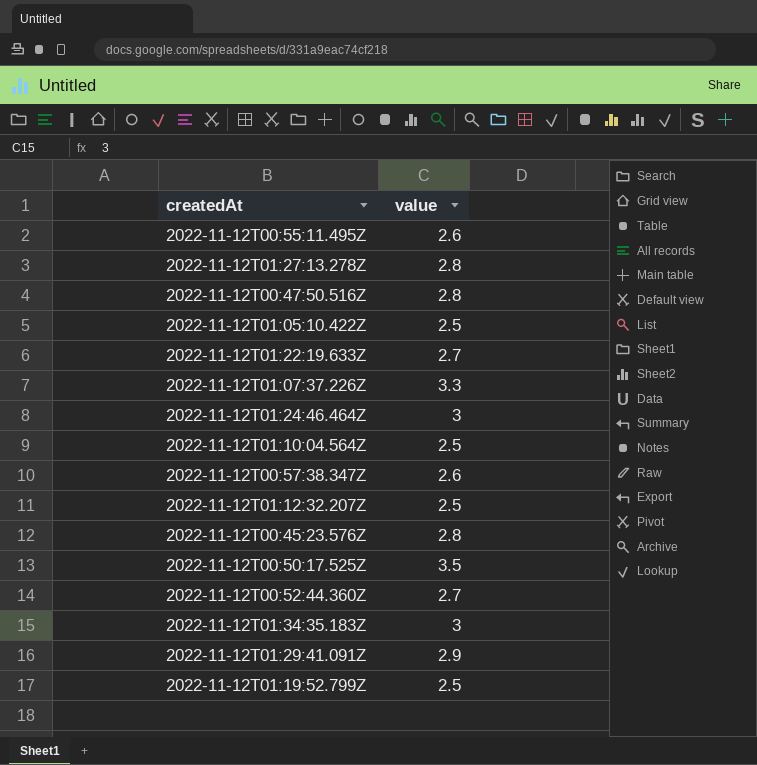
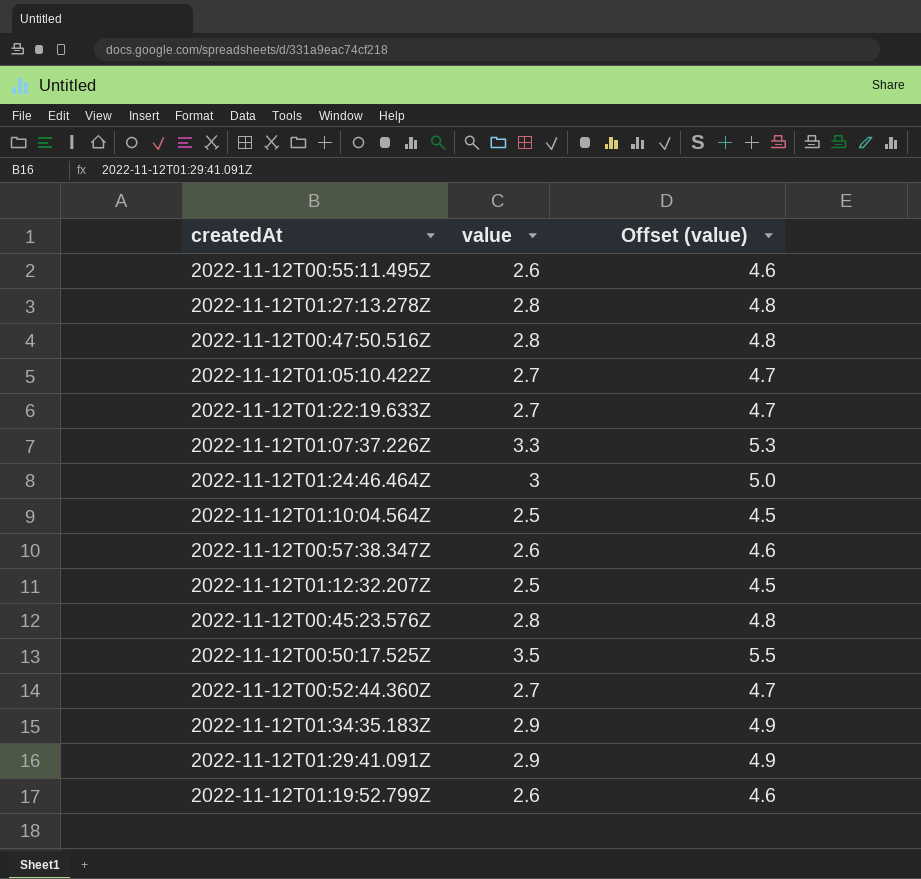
column Offset (value) | formula: none -> [value] + 2
2022-11-12T01:05:10.422Z | value: 2.5 -> 2.7
2022-11-12T01:34:35.183Z | value: 3 -> 2.9
2022-11-12T01:19:52.799Z | value: 2.5 -> 2.6

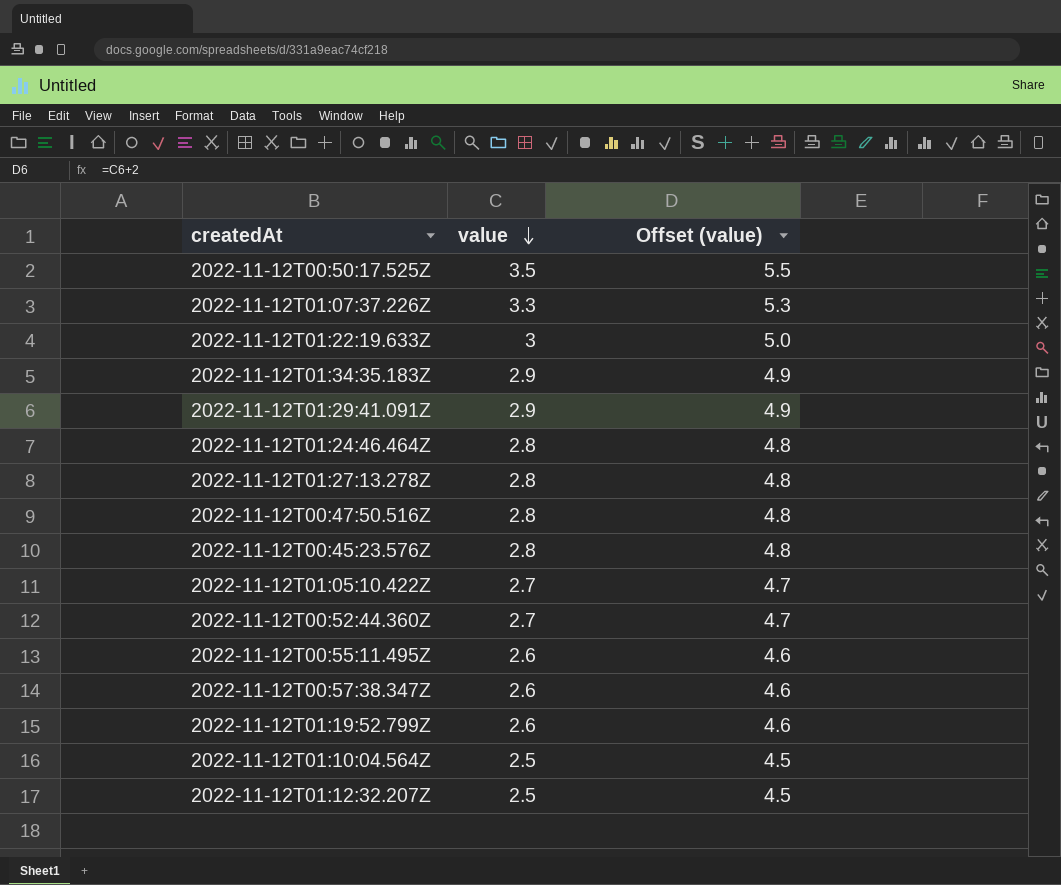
row order: none -> value descending
2022-11-12T01:22:19.633Z | value: 2.7 -> 3
2022-11-12T01:22:19.633Z | Offset (value): 4.7 -> 5.0
2022-11-12T01:24:46.464Z | value: 3 -> 2.8
2022-11-12T01:24:46.464Z | Offset (value): 5.0 -> 4.8

